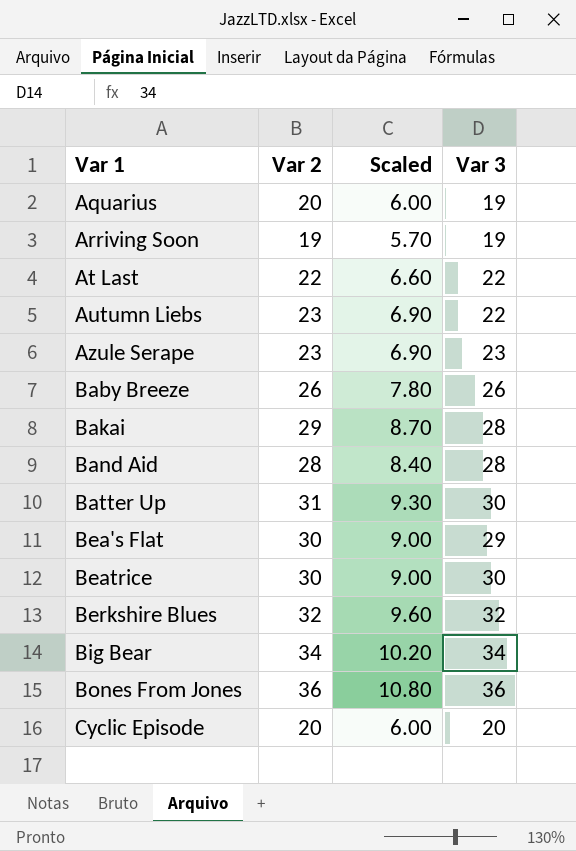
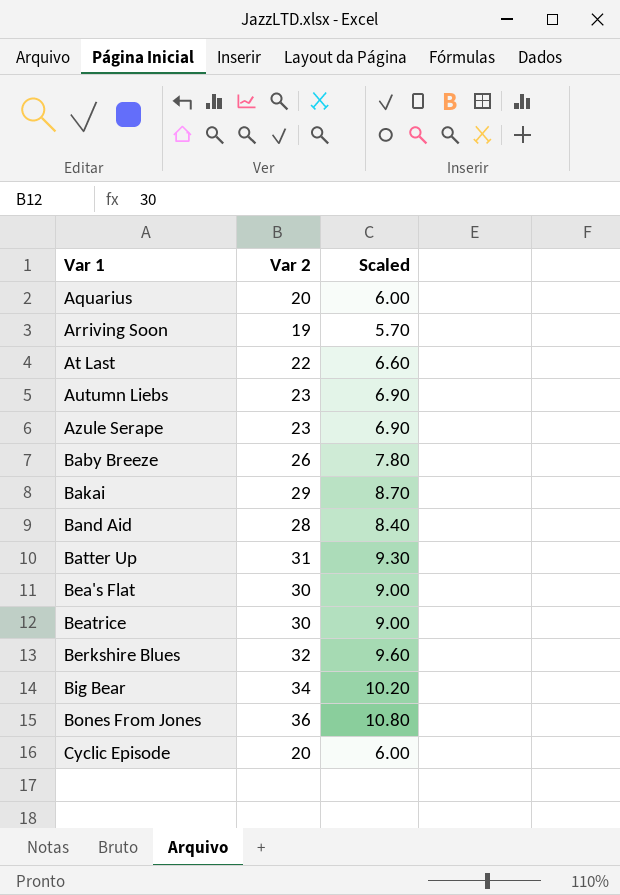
column Var 3 | position: 4 -> none

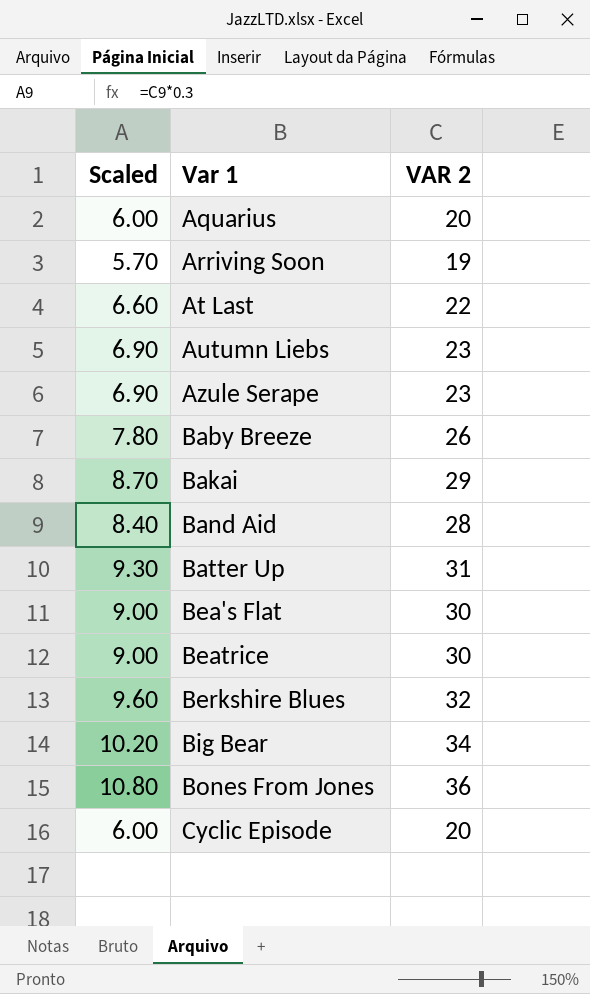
column Scaled | position: 3 -> 1
column name: Var 2 -> VAR 2

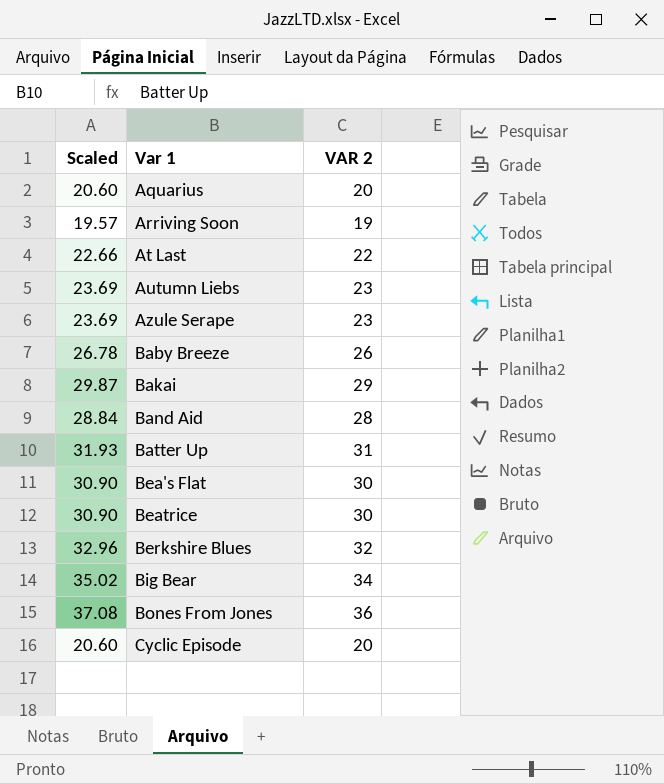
column Scaled | formula: [VAR 2] * 0.3 -> [VAR 2] * 1.03

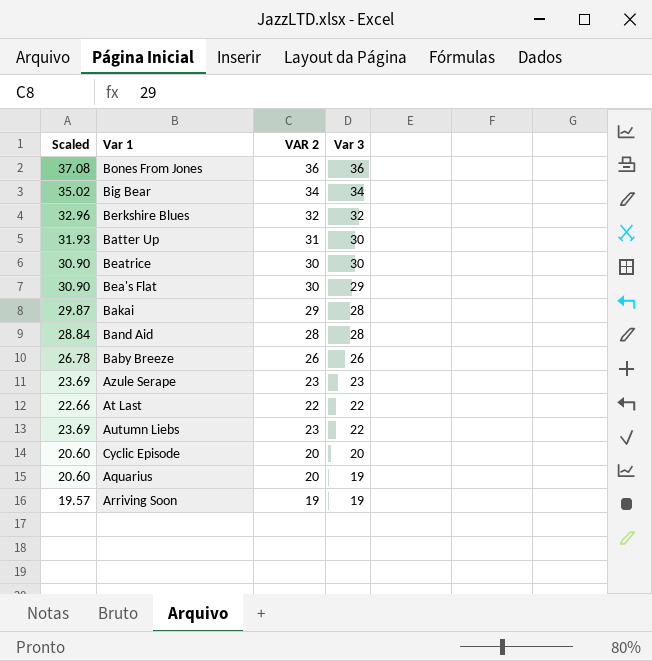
row order: Var 1 ascending -> Var 3 descending
column Var 3 | position: none -> 4

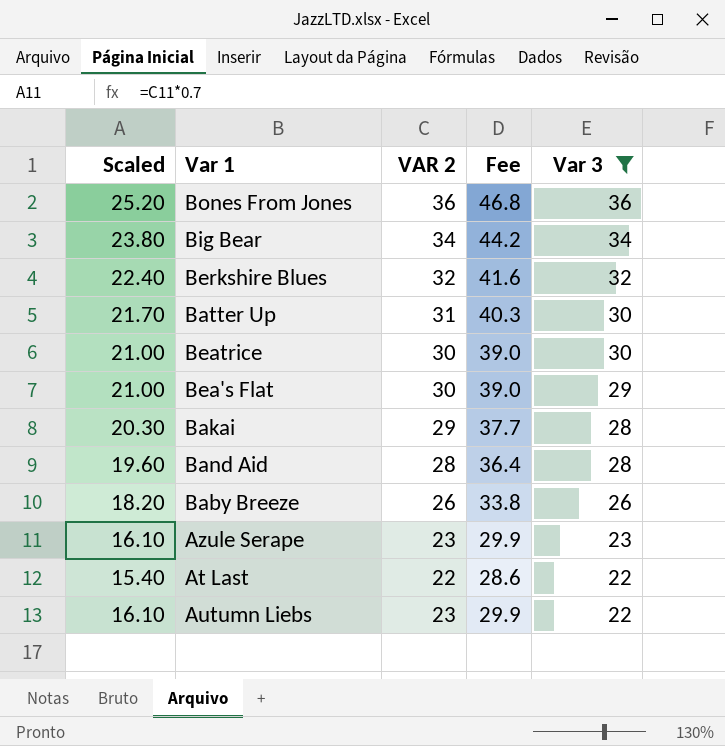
filter: none -> Var 3 >= 22
column Scaled | formula: [VAR 2] * 1.03 -> [VAR 2] * 0.7
column Fee | formula: none -> [VAR 2] * 1.3

